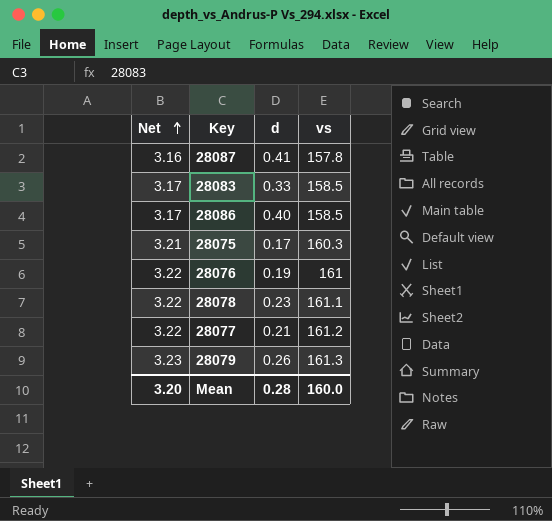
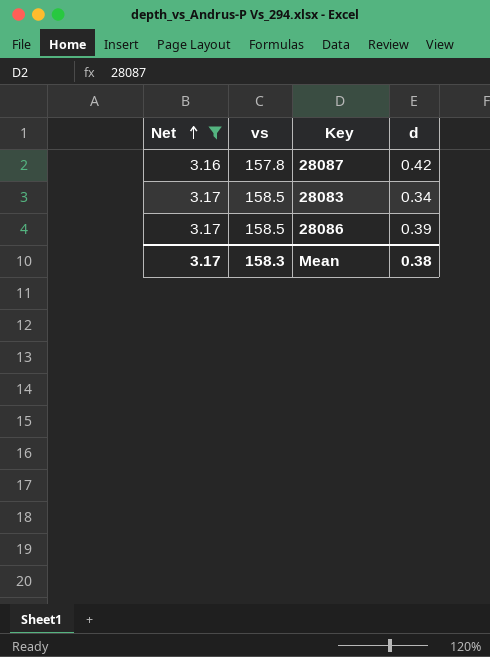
filter: none -> Net <= 3.17
column vs | position: 4 -> 2
28087 | d: 0.41 -> 0.42
28083 | d: 0.33 -> 0.34
28086 | d: 0.40 -> 0.39
Mean | Net: 3.20 -> 3.17
Mean | vs: 160.0 -> 158.3
Mean | d: 0.28 -> 0.38

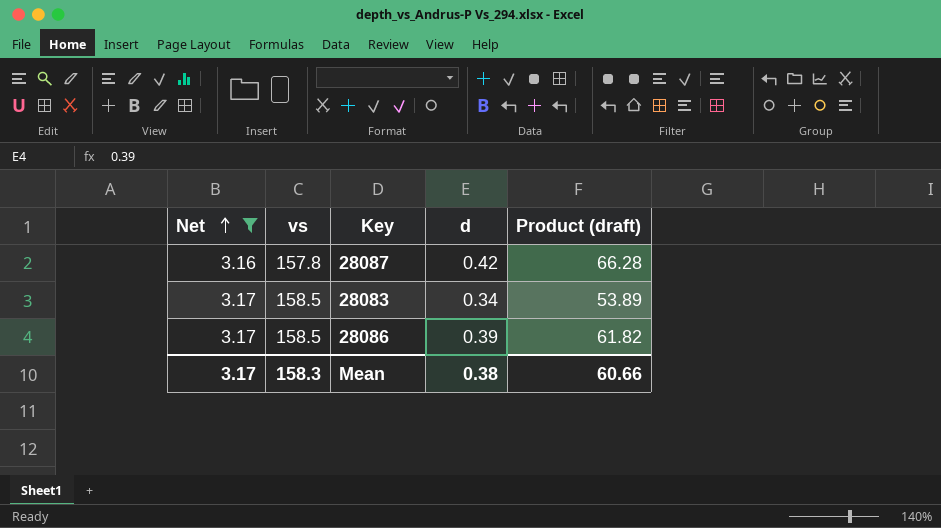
column Product (draft) | formula: none -> [vs] * [d]

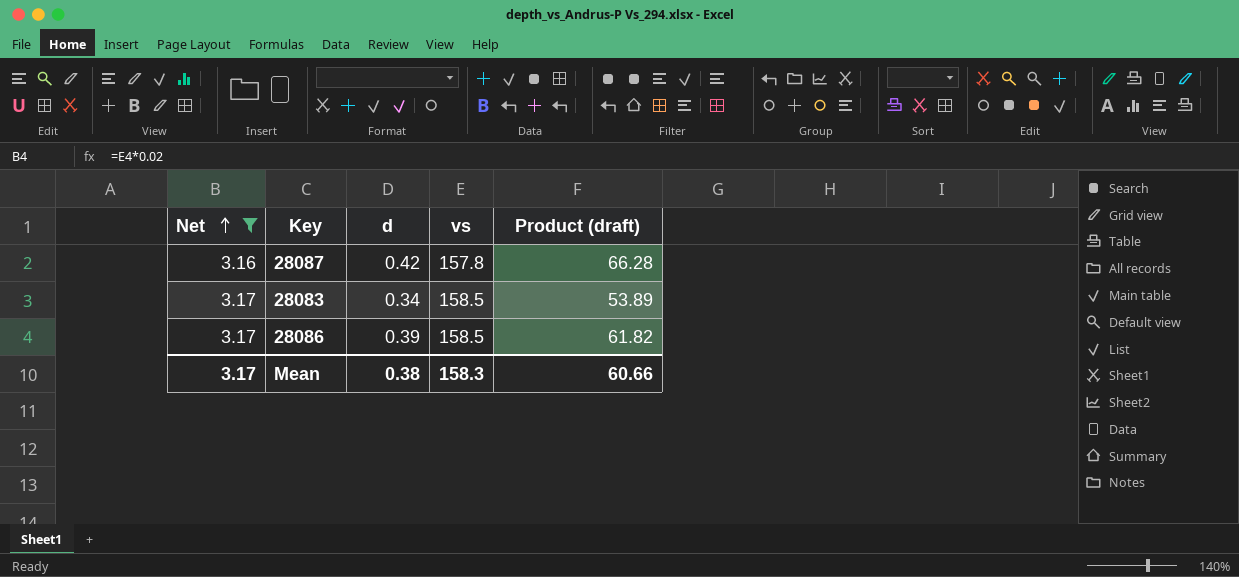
column vs | position: 2 -> 4

